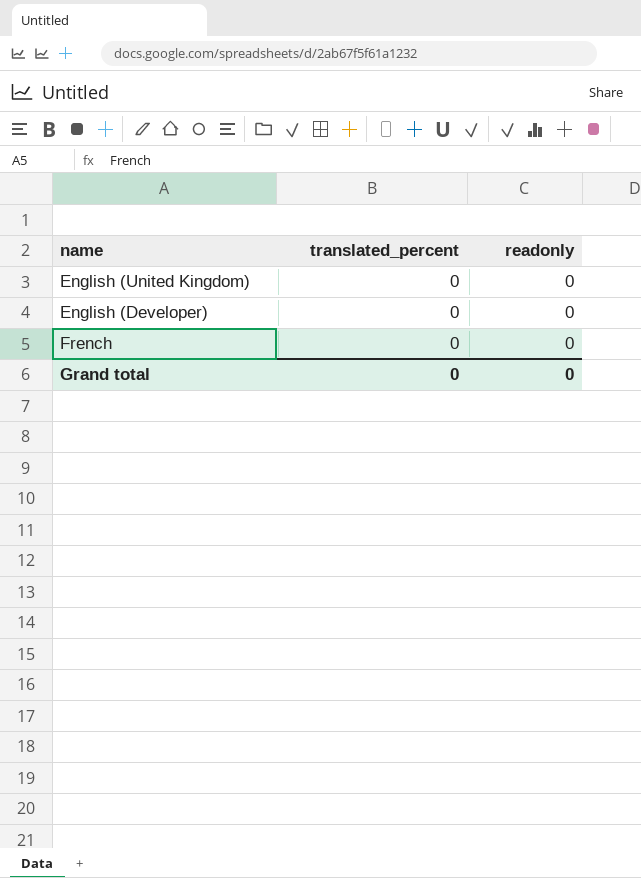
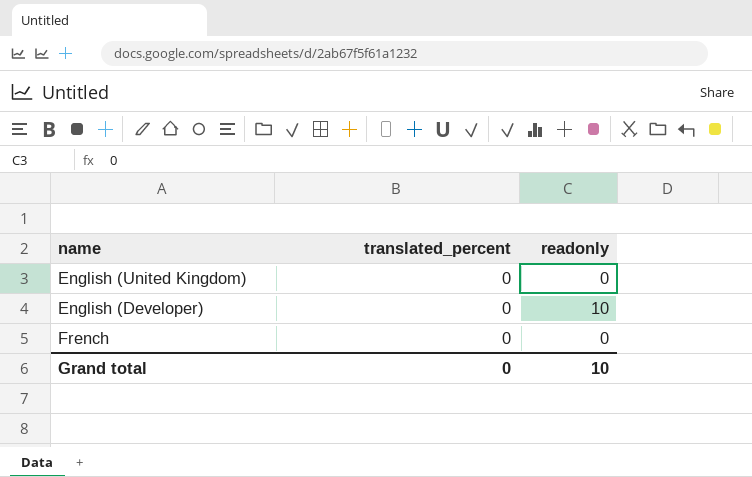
English (Developer) | readonly: 0 -> 10
Grand total | readonly: 0 -> 10

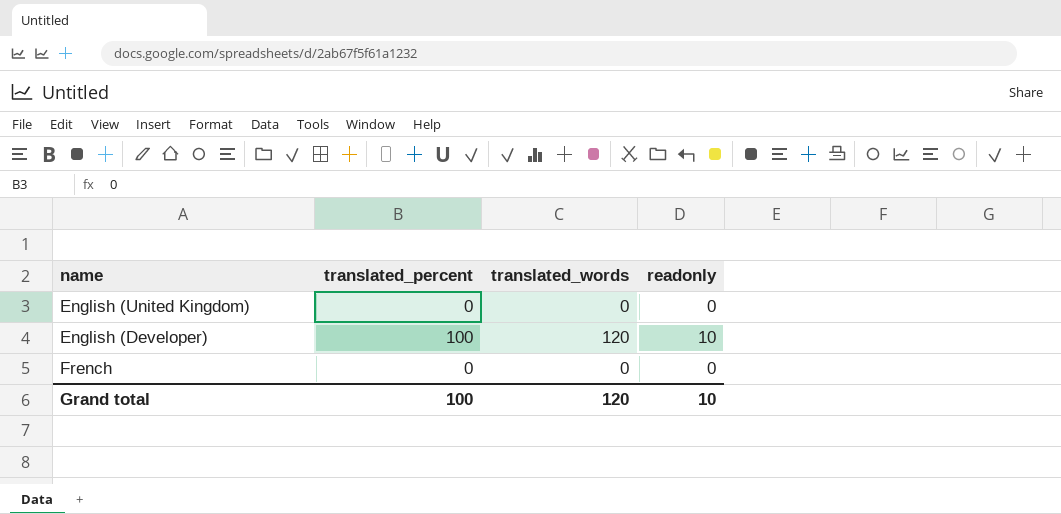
column translated_words | position: none -> 3
English (Developer) | translated_percent: 0 -> 100
Grand total | translated_percent: 0 -> 100

